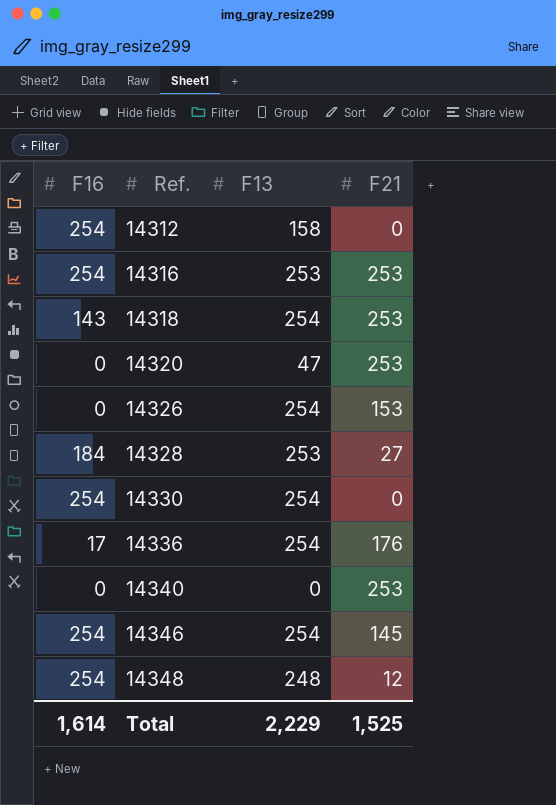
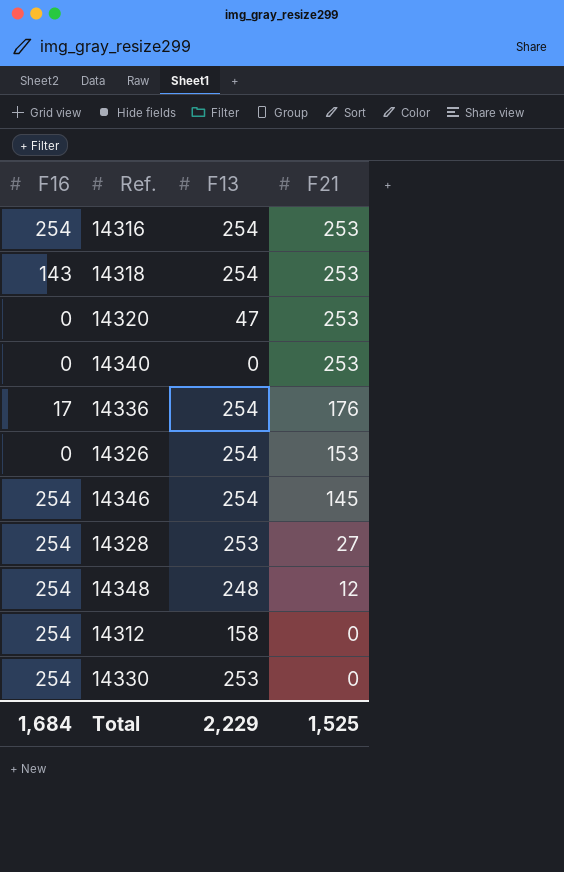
row order: Ref. ascending -> F21 descending
14316 | F13: 253 -> 254
14328 | F16: 184 -> 254
14330 | F13: 254 -> 253
Total | F16: 1,614 -> 1,684

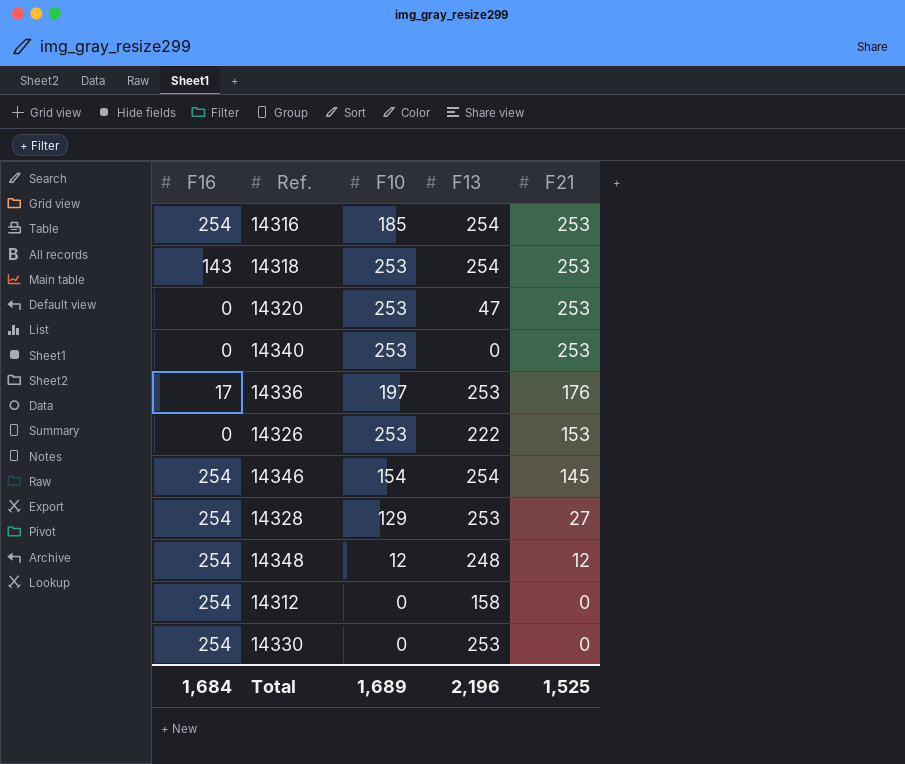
column F10 | position: none -> 3
14336 | F13: 254 -> 253
14326 | F13: 254 -> 222
Total | F13: 2,229 -> 2,196

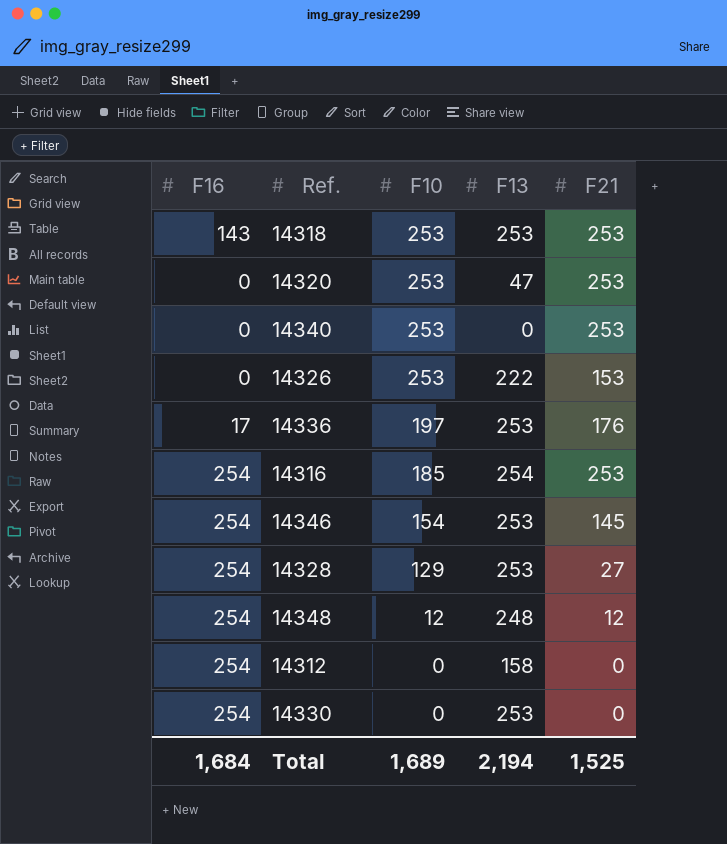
row order: F21 descending -> F10 descending
14318 | F13: 254 -> 253
14346 | F13: 254 -> 253
Total | F13: 2,196 -> 2,194

